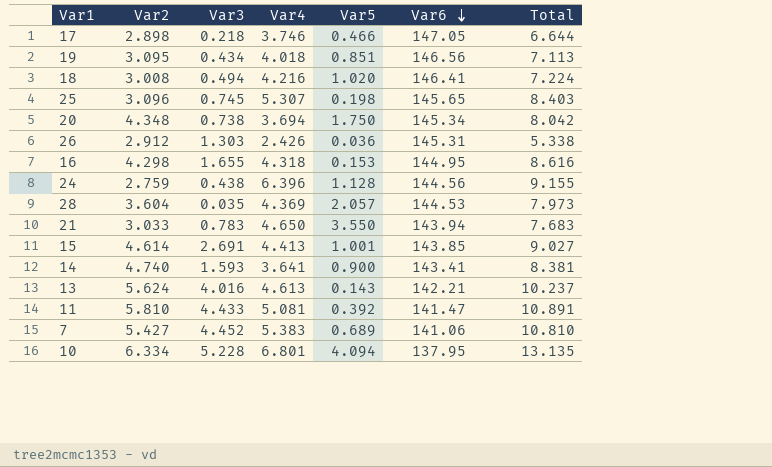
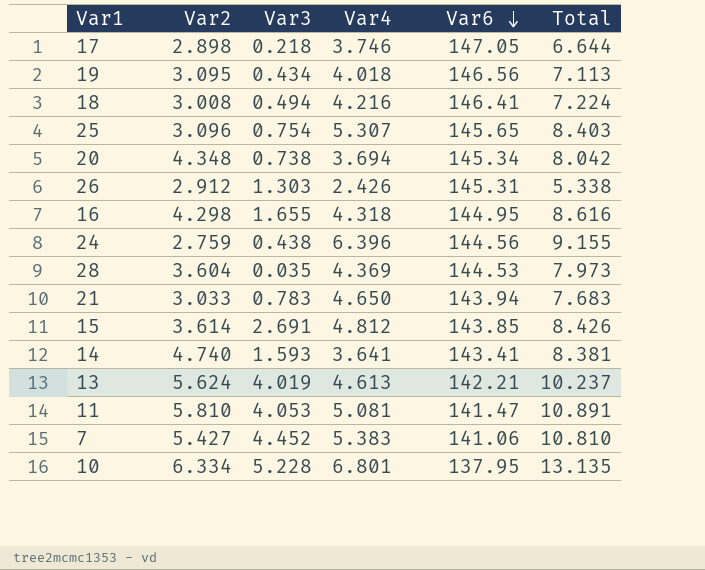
column Var5 | position: 5 -> none
25 | Var3: 0.745 -> 0.754
15 | Var2: 4.614 -> 3.614
15 | Var4: 4.413 -> 4.812
15 | Total: 9.027 -> 8.426
13 | Var3: 4.016 -> 4.019
11 | Var3: 4.433 -> 4.053

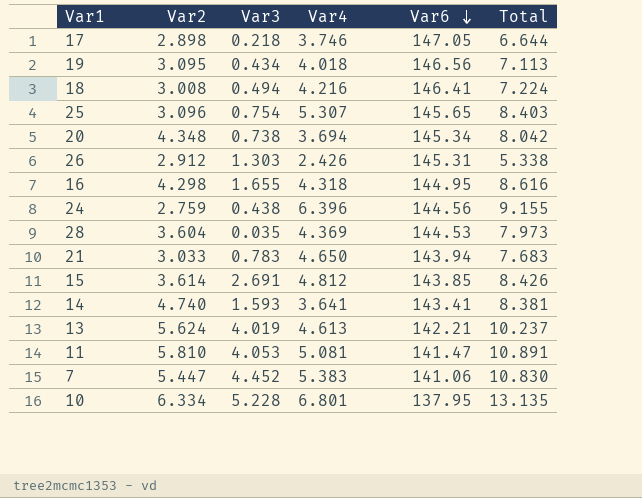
7 | Var2: 5.427 -> 5.447
7 | Total: 10.810 -> 10.830

